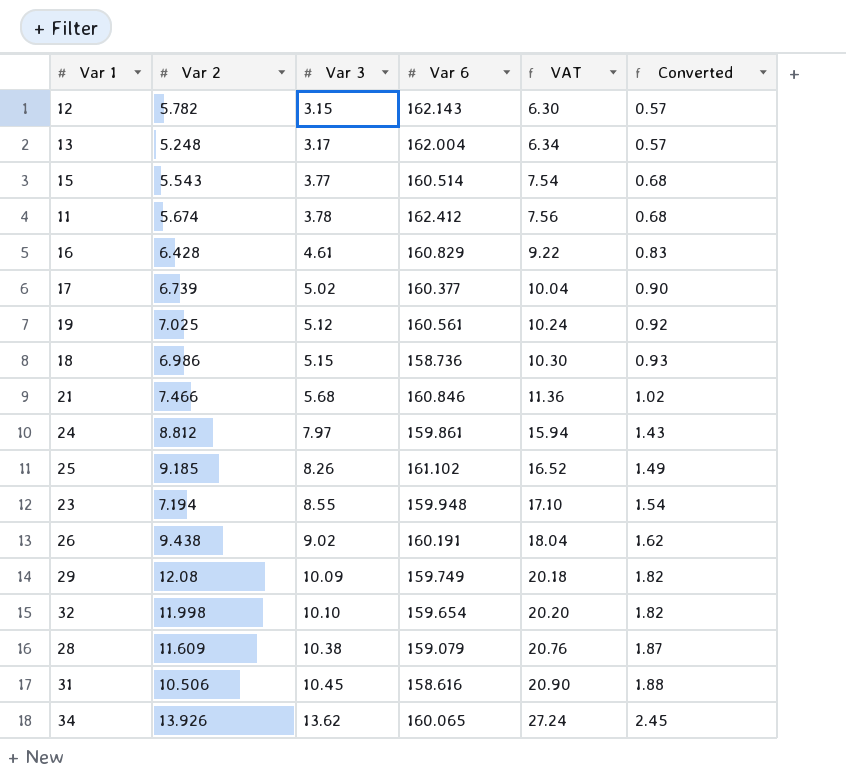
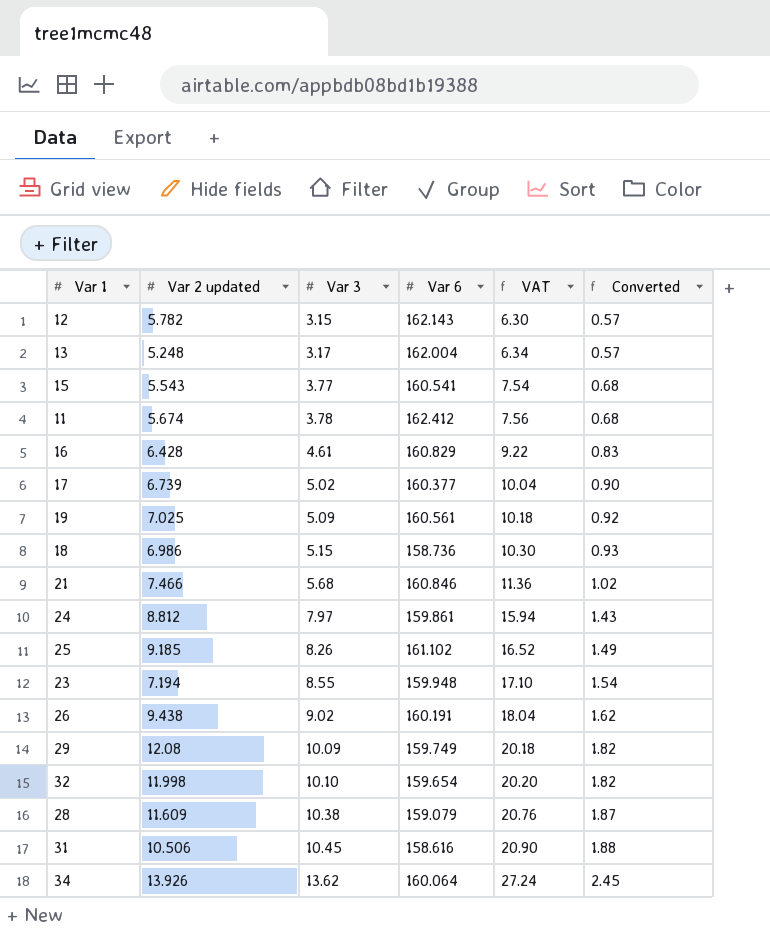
column name: Var 2 -> Var 2 updated
15 | Var 6: 160.514 -> 160.541
19 | Var 3: 5.12 -> 5.09
19 | VAT: 10.24 -> 10.18
34 | Var 6: 160.065 -> 160.064

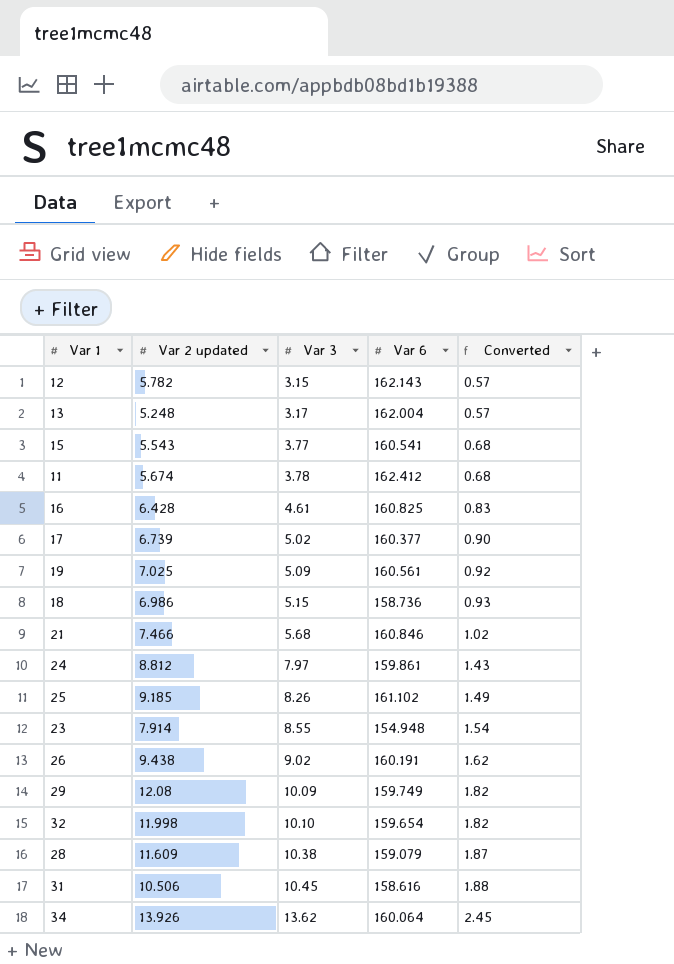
column VAT | formula: [Var 3] * 2 -> none
16 | Var 6: 160.829 -> 160.825
23 | Var 2 updated: 7.194 -> 7.914
23 | Var 6: 159.948 -> 154.948

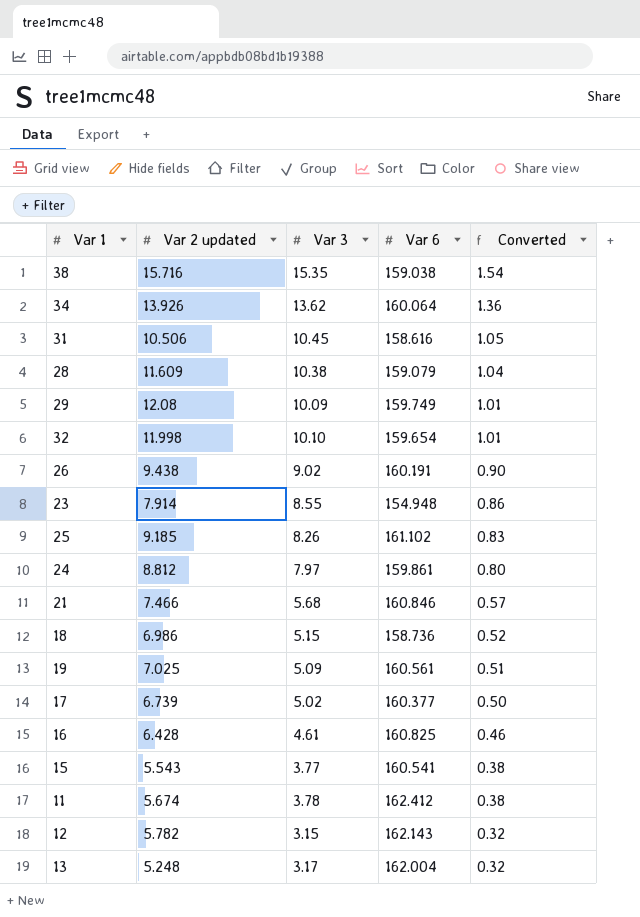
row order: Var 3 ascending -> Converted descending
column Converted | formula: [Var 3] * 0.18 -> [Var 3] * 0.1
row 38: none -> 15.716 | 15.35 | 159.038 | 1.54

